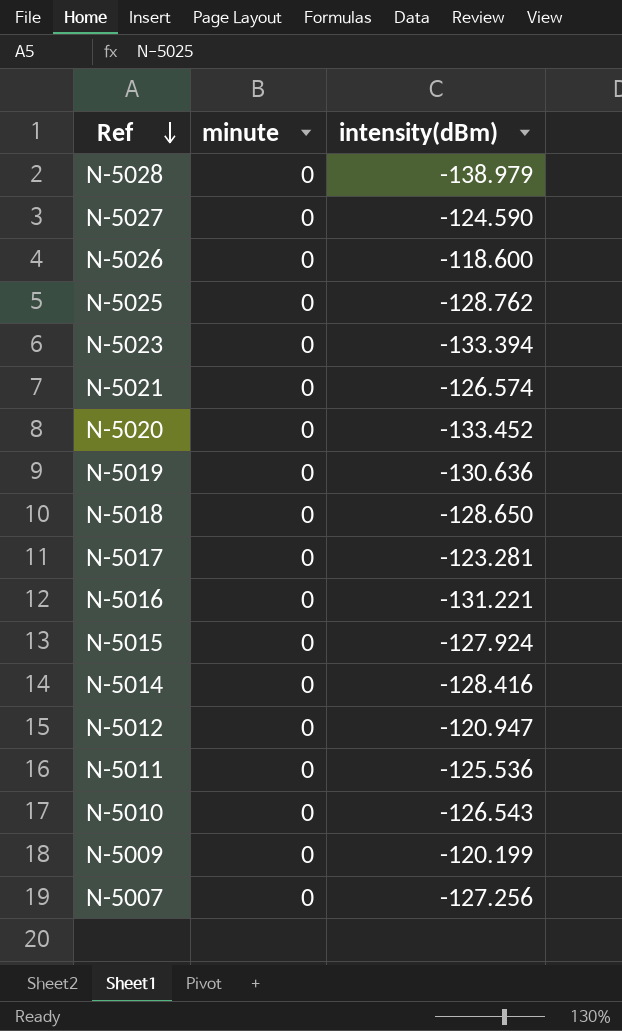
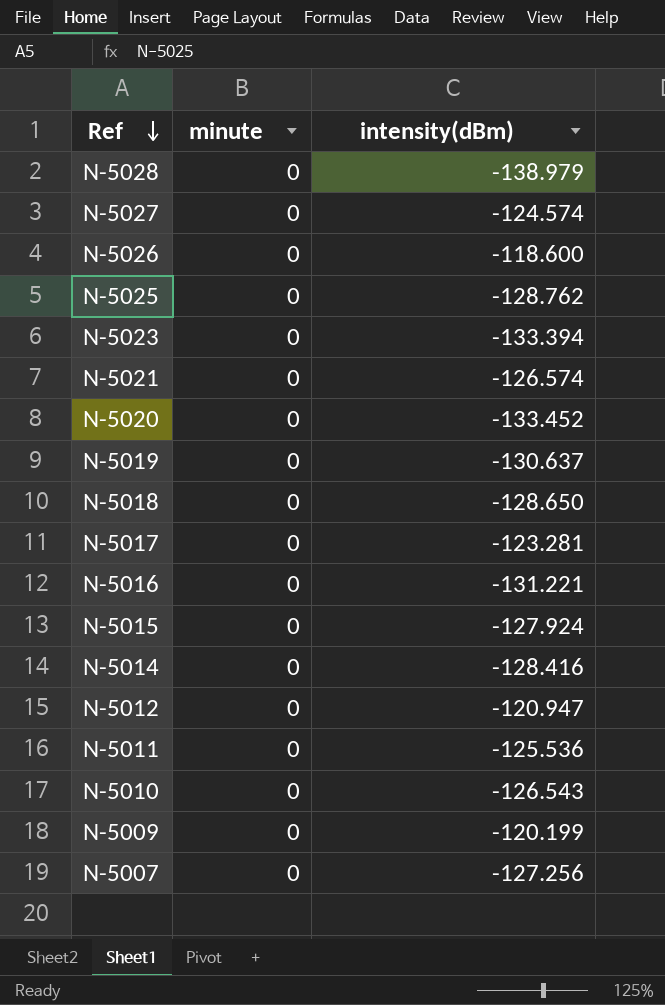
N-5027 | intensity(dBm): -124.590 -> -124.574
N-5019 | intensity(dBm): -130.636 -> -130.637

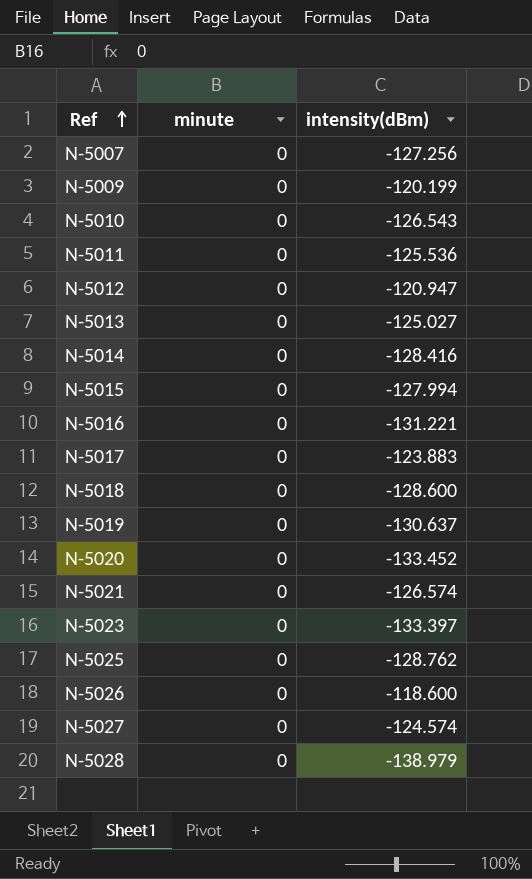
row order: Ref descending -> Ref ascending
row N-5013: none -> 0 | -125.027
N-5015 | intensity(dBm): -127.924 -> -127.994
N-5017 | intensity(dBm): -123.281 -> -123.883
N-5018 | intensity(dBm): -128.650 -> -128.600
N-5023 | intensity(dBm): -133.394 -> -133.397

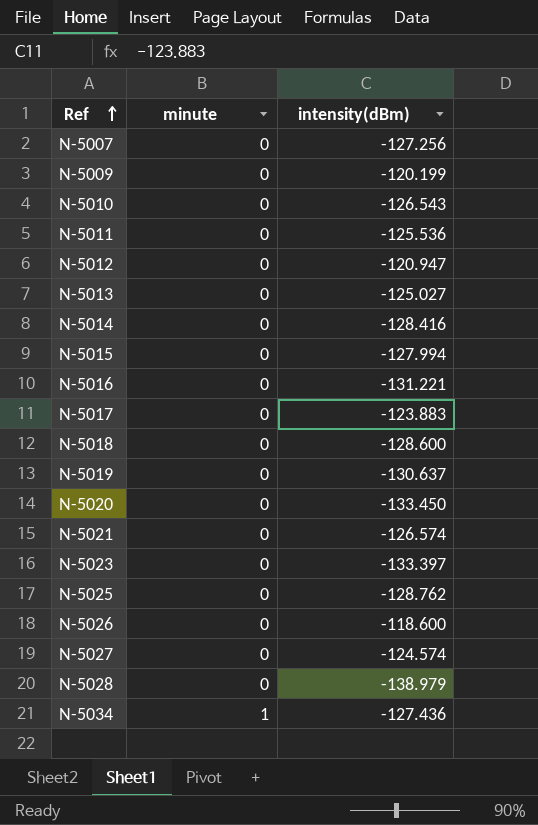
N-5020 | intensity(dBm): -133.452 -> -133.450
row N-5034: none -> 1 | -127.436

